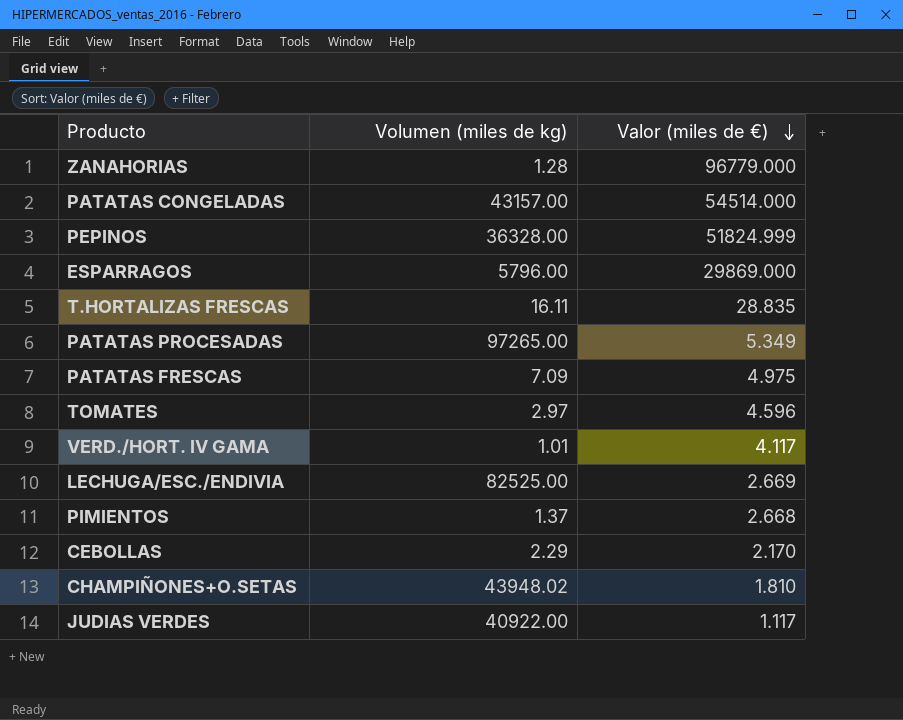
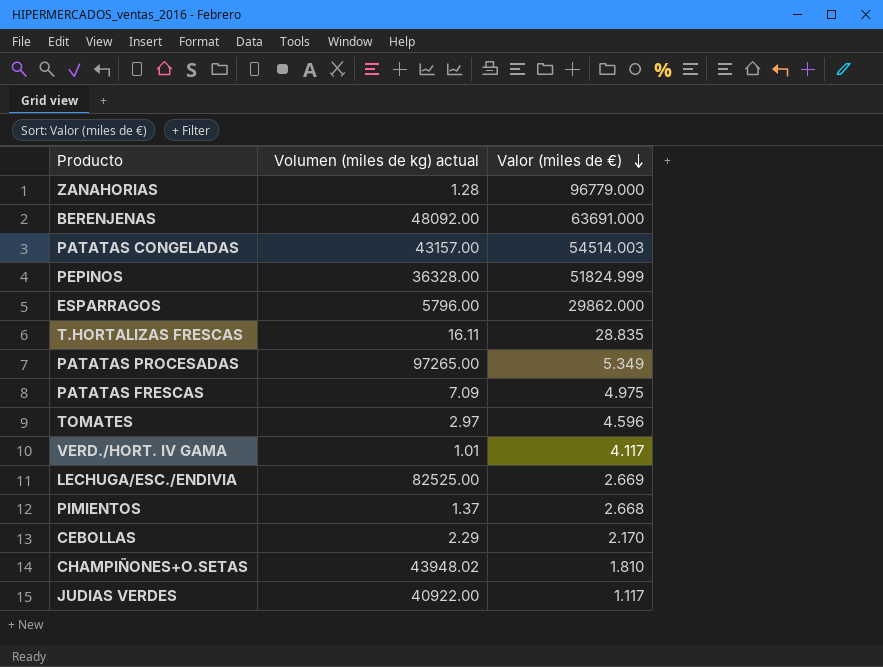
column name: Volumen (miles de kg) -> Volumen (miles de kg) actual
row BERENJENAS: none -> 48092.00 | 63691.000
PATATAS CONGELADAS | Valor (miles de €): 54514.000 -> 54514.003
ESPARRAGOS | Valor (miles de €): 29869.000 -> 29862.000

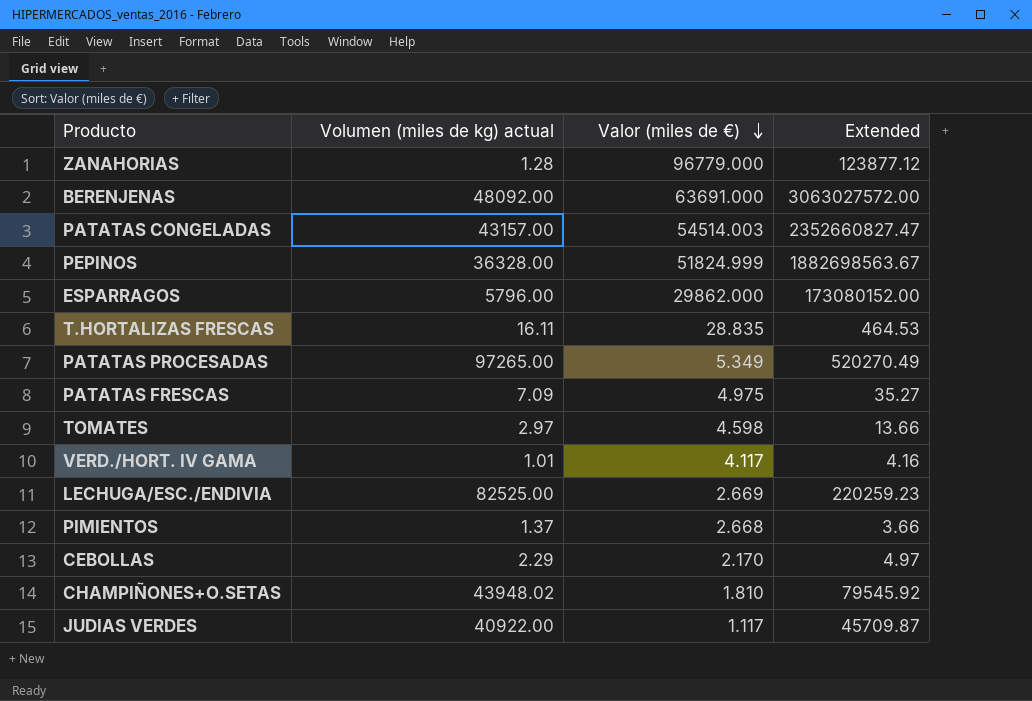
column Extended | formula: none -> [Volumen (miles de kg) actual] * [Valor (miles de €)]
TOMATES | Valor (miles de €): 4.596 -> 4.598

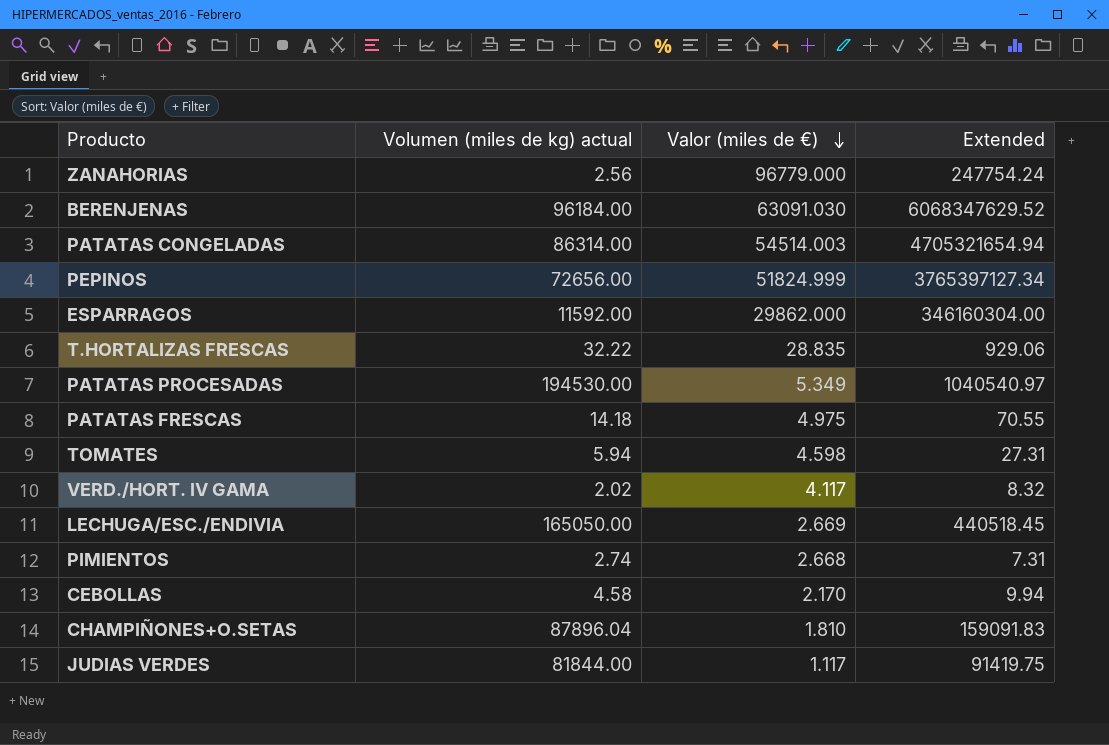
ZANAHORIAS | Volumen (miles de kg) actual: 1.28 -> 2.56
ZANAHORIAS | Extended: 123877.12 -> 247754.24
BERENJENAS | Volumen (miles de kg) actual: 48092.00 -> 96184.00
BERENJENAS | Valor (miles de €): 63691.000 -> 63091.030
BERENJENAS | Extended: 3063027572.00 -> 6068347629.52
PATATAS CONGELADAS | Volumen (miles de kg) actual: 43157.00 -> 86314.00
PATATAS CONGELADAS | Extended: 2352660827.47 -> 4705321654.94
PEPINOS | Volumen (miles de kg) actual: 36328.00 -> 72656.00
PEPINOS | Extended: 1882698563.67 -> 3765397127.34
ESPARRAGOS | Volumen (miles de kg) actual: 5796.00 -> 11592.00
ESPARRAGOS | Extended: 173080152.00 -> 346160304.00
T.HORTALIZAS FRESCAS | Volumen (miles de kg) actual: 16.11 -> 32.22
T.HORTALIZAS FRESCAS | Extended: 464.53 -> 929.06
PATATAS PROCESADAS | Volumen (miles de kg) actual: 97265.00 -> 194530.00
PATATAS PROCESADAS | Extended: 520270.49 -> 1040540.97
PATATAS FRESCAS | Volumen (miles de kg) actual: 7.09 -> 14.18
PATATAS FRESCAS | Extended: 35.27 -> 70.55
TOMATES | Volumen (miles de kg) actual: 2.97 -> 5.94
TOMATES | Extended: 13.66 -> 27.31
VERD./HORT. IV GAMA | Volumen (miles de kg) actual: 1.01 -> 2.02
VERD./HORT. IV GAMA | Extended: 4.16 -> 8.32
LECHUGA/ESC./ENDIVIA | Volumen (miles de kg) actual: 82525.00 -> 165050.00
LECHUGA/ESC./ENDIVIA | Extended: 220259.23 -> 440518.45
PIMIENTOS | Volumen (miles de kg) actual: 1.37 -> 2.74
PIMIENTOS | Extended: 3.66 -> 7.31
CEBOLLAS | Volumen (miles de kg) actual: 2.29 -> 4.58
CEBOLLAS | Extended: 4.97 -> 9.94
CHAMPIÑONES+O.SETAS | Volumen (miles de kg) actual: 43948.02 -> 87896.04
CHAMPIÑONES+O.SETAS | Extended: 79545.92 -> 159091.83
JUDIAS VERDES | Volumen (miles de kg) actual: 40922.00 -> 81844.00
JUDIAS VERDES | Extended: 45709.87 -> 91419.75

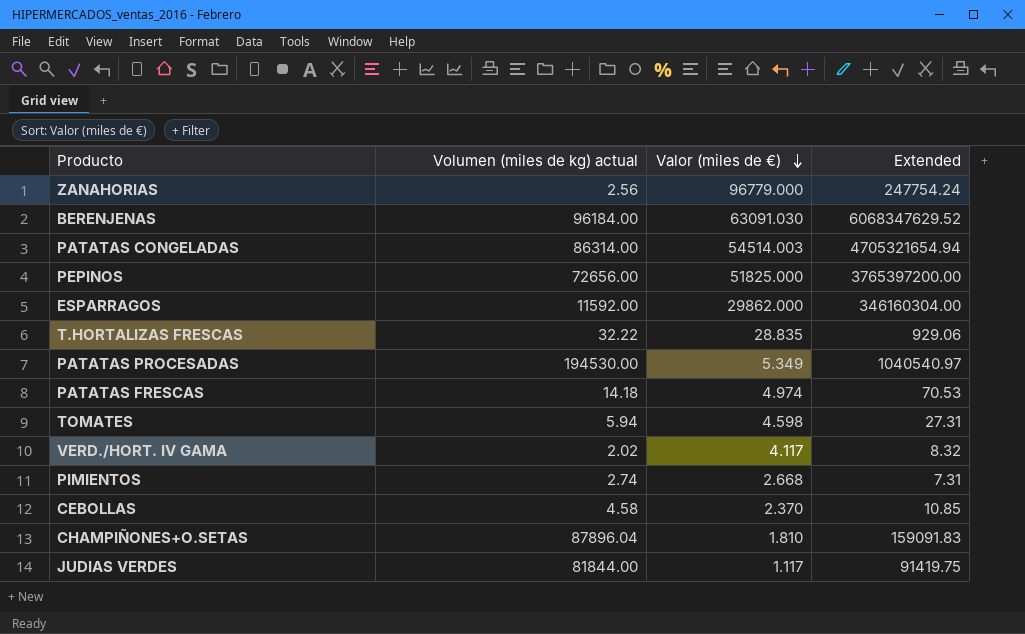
row LECHUGA/ESC./ENDIVIA: 165050.00 | 2.669 | 440518.45 -> none
PEPINOS | Valor (miles de €): 51824.999 -> 51825.000
PEPINOS | Extended: 3765397127.34 -> 3765397200.00
PATATAS FRESCAS | Valor (miles de €): 4.975 -> 4.974
PATATAS FRESCAS | Extended: 70.55 -> 70.53
CEBOLLAS | Valor (miles de €): 2.170 -> 2.370
CEBOLLAS | Extended: 9.94 -> 10.85

